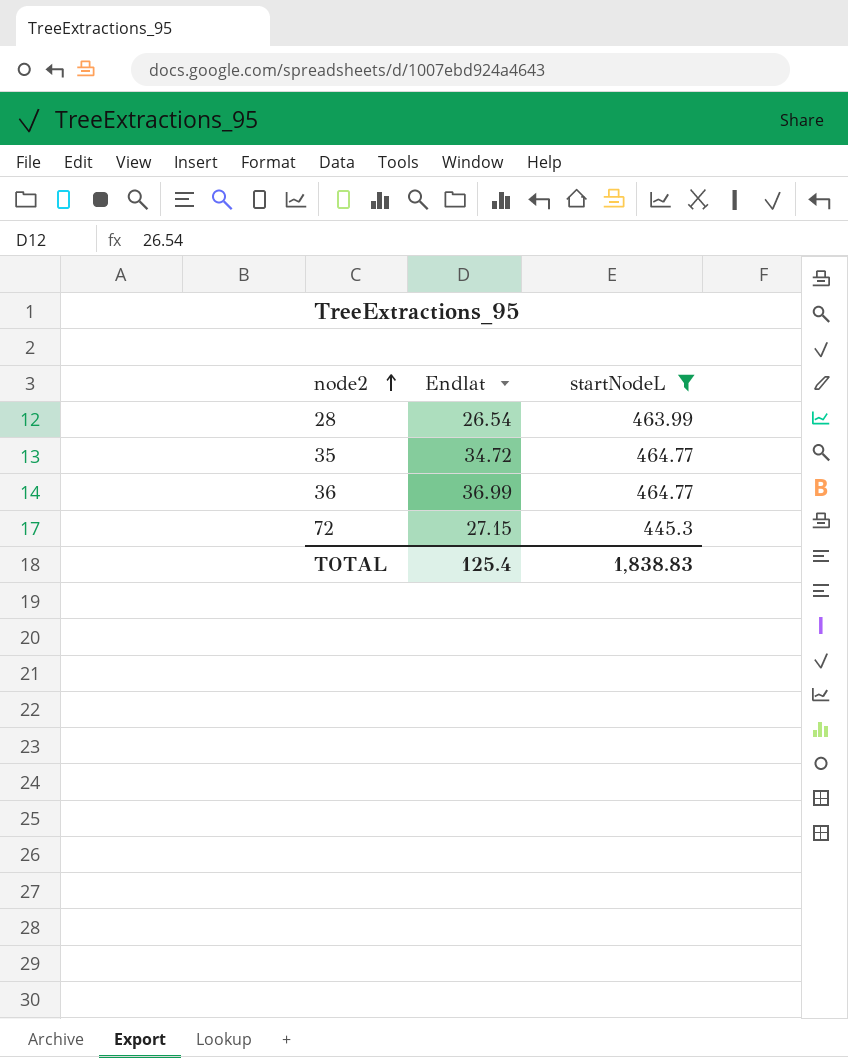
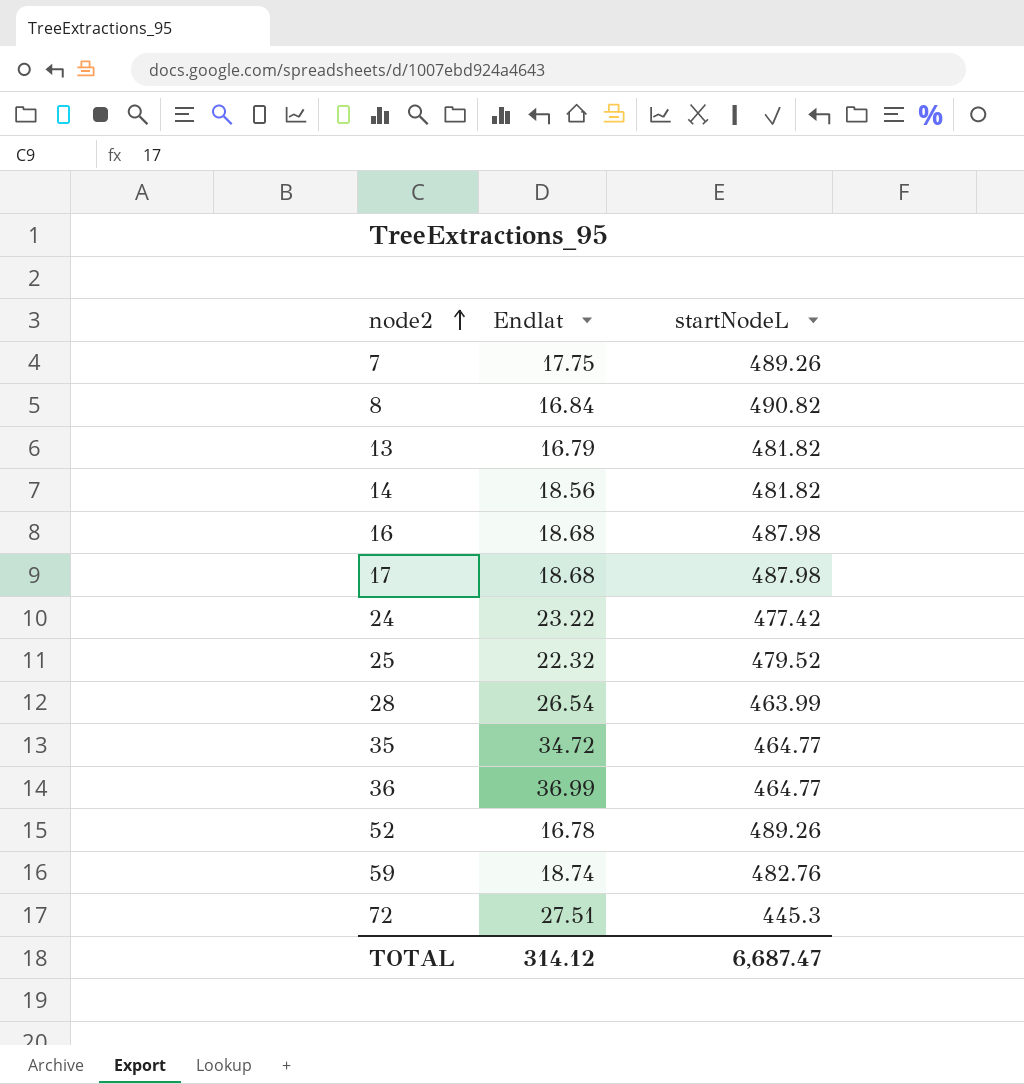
filter: startNodeL <= 464.77 -> none
72 | Endlat: 27.15 -> 27.51
TOTAL | Endlat: 125.4 -> 314.12
TOTAL | startNodeL: 1,838.83 -> 6,687.47

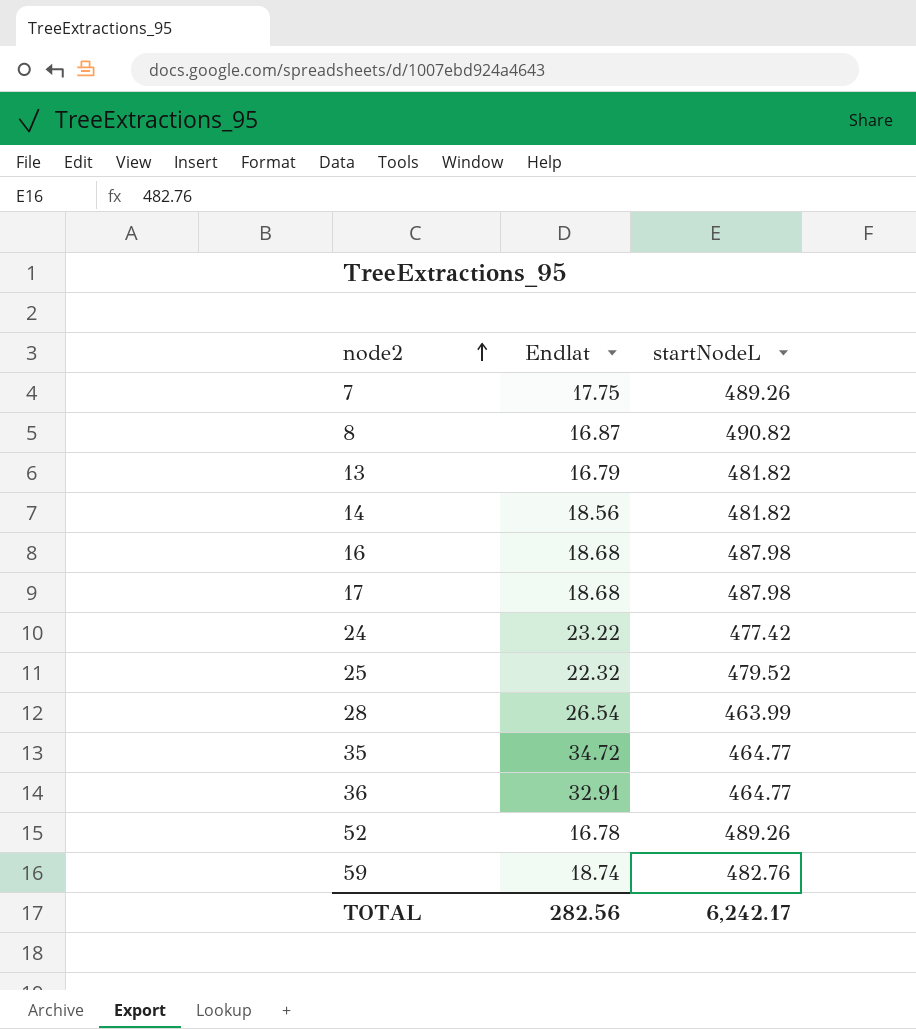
row 72: 27.51 | 445.3 -> none
8 | Endlat: 16.84 -> 16.87
36 | Endlat: 36.99 -> 32.91
TOTAL | Endlat: 314.12 -> 282.56
TOTAL | startNodeL: 6,687.47 -> 6,242.17

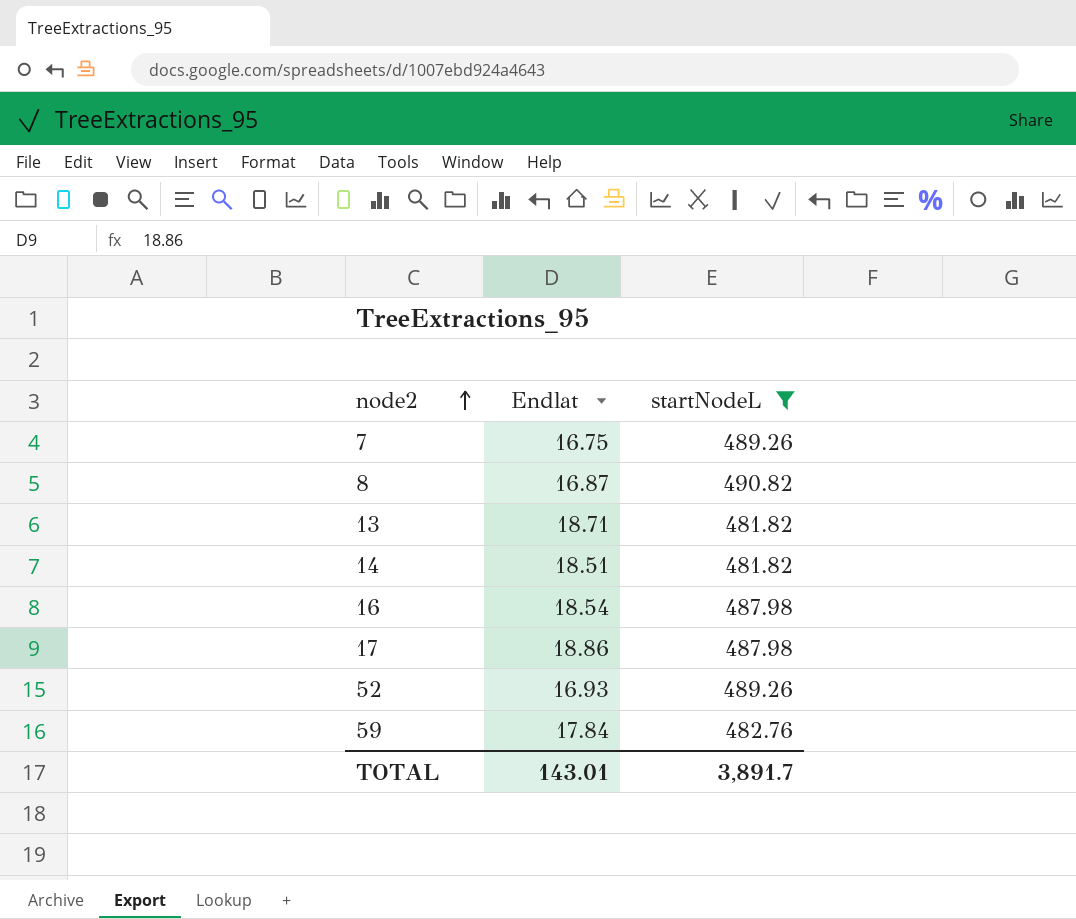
filter: none -> startNodeL >= 481.82
7 | Endlat: 17.75 -> 16.75
13 | Endlat: 16.79 -> 18.71
14 | Endlat: 18.56 -> 18.51
16 | Endlat: 18.68 -> 18.54
17 | Endlat: 18.68 -> 18.86
52 | Endlat: 16.78 -> 16.93
59 | Endlat: 18.74 -> 17.84
TOTAL | Endlat: 282.56 -> 143.01
TOTAL | startNodeL: 6,242.17 -> 3,891.7

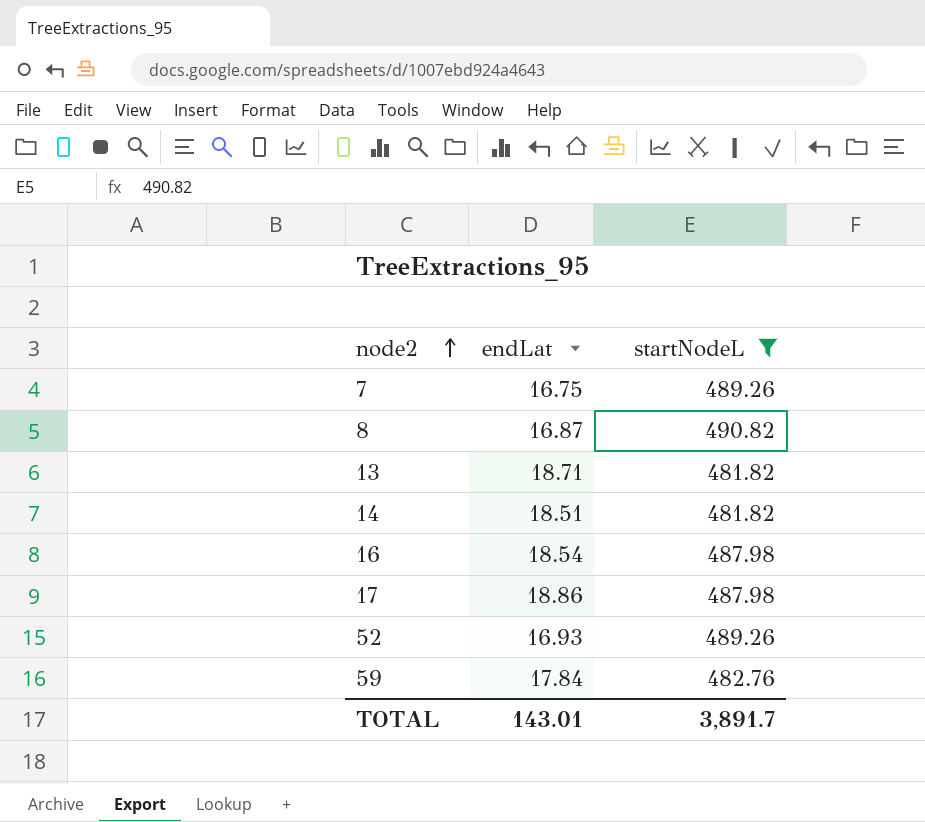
column name: Endlat -> endLat

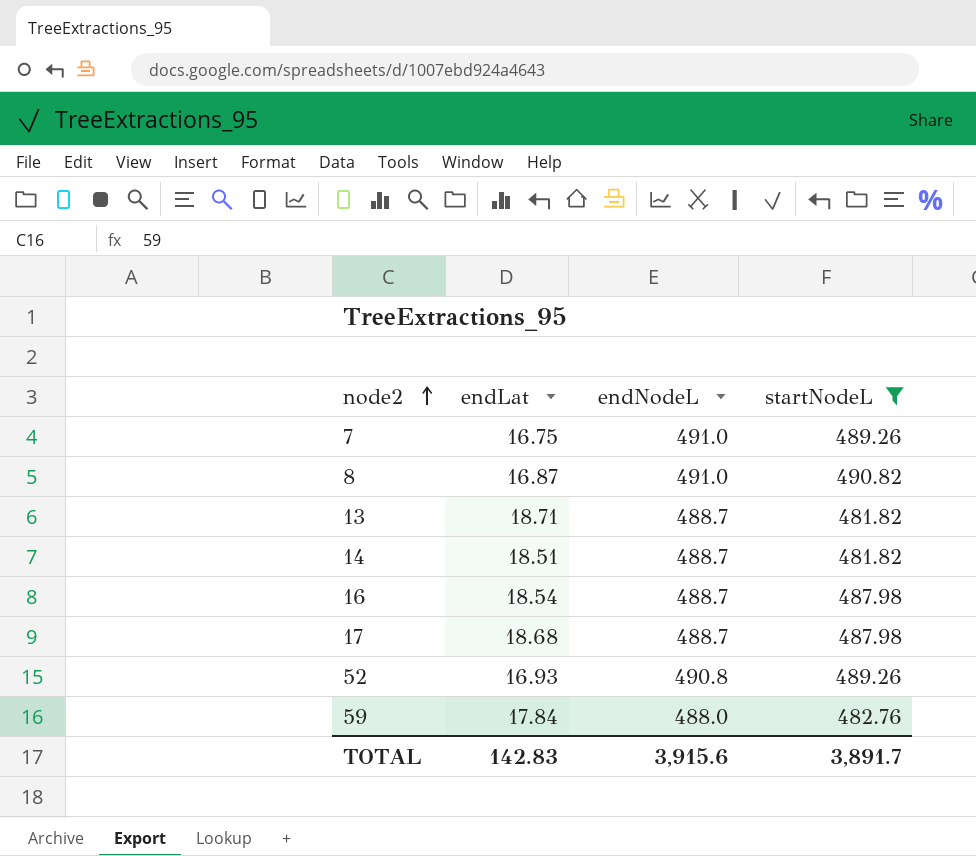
column endNodeL | position: none -> 3
17 | endLat: 18.86 -> 18.68
TOTAL | endLat: 143.01 -> 142.83

